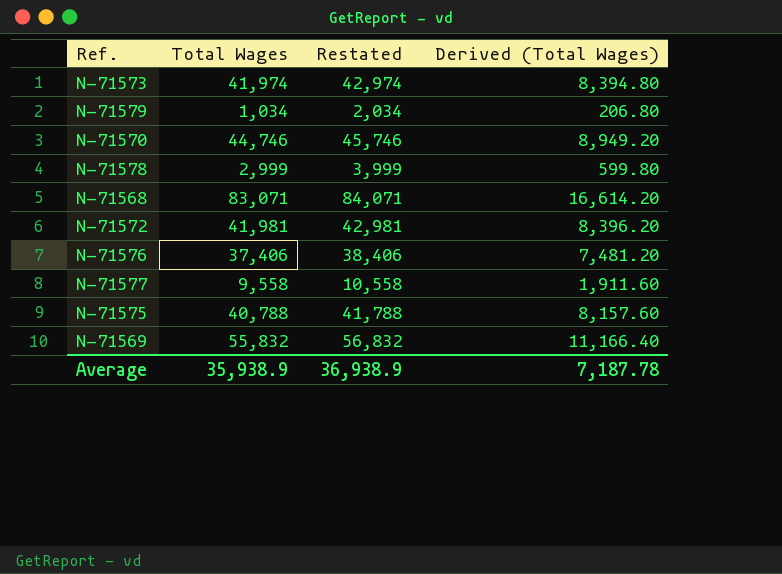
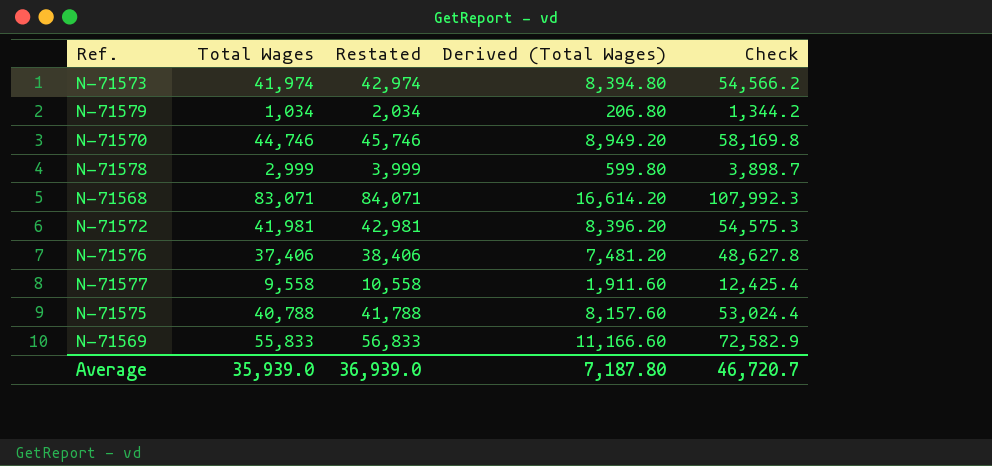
column Check | formula: none -> [Total Wages] * 1.3
N-71569 | Total Wages: 55,832 -> 55,833
N-71569 | Restated: 56,832 -> 56,833
N-71569 | Derived (Total Wages): 11,166.40 -> 11,166.60
Average | Total Wages: 35,938.9 -> 35,939.0
Average | Restated: 36,938.9 -> 36,939.0
Average | Derived (Total Wages): 7,187.78 -> 7,187.80

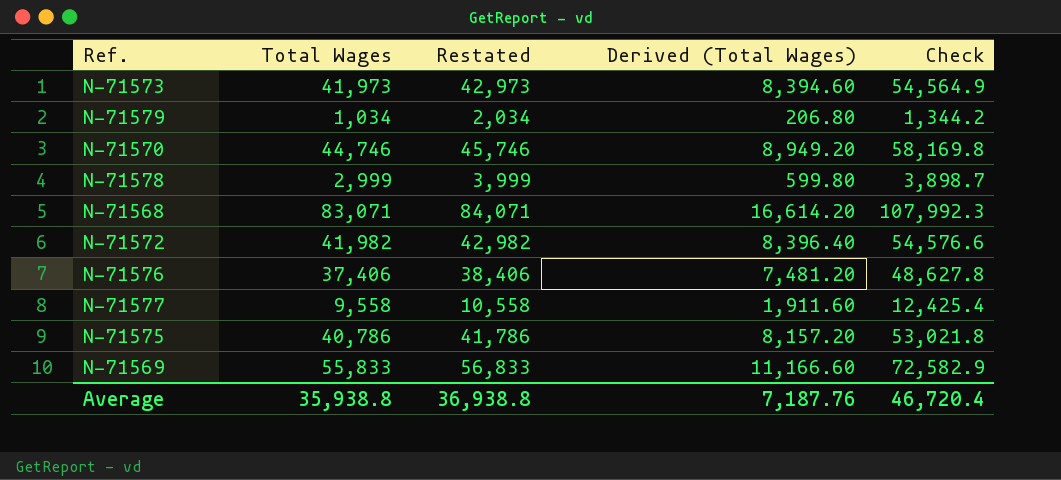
N-71573 | Total Wages: 41,974 -> 41,973
N-71573 | Restated: 42,974 -> 42,973
N-71573 | Derived (Total Wages): 8,394.80 -> 8,394.60
N-71573 | Check: 54,566.2 -> 54,564.9
N-71572 | Total Wages: 41,981 -> 41,982
N-71572 | Restated: 42,981 -> 42,982
N-71572 | Derived (Total Wages): 8,396.20 -> 8,396.40
N-71572 | Check: 54,575.3 -> 54,576.6
N-71575 | Total Wages: 40,788 -> 40,786
N-71575 | Restated: 41,788 -> 41,786
N-71575 | Derived (Total Wages): 8,157.60 -> 8,157.20
N-71575 | Check: 53,024.4 -> 53,021.8
Average | Total Wages: 35,939.0 -> 35,938.8
Average | Restated: 36,939.0 -> 36,938.8
Average | Derived (Total Wages): 7,187.80 -> 7,187.76
Average | Check: 46,720.7 -> 46,720.4

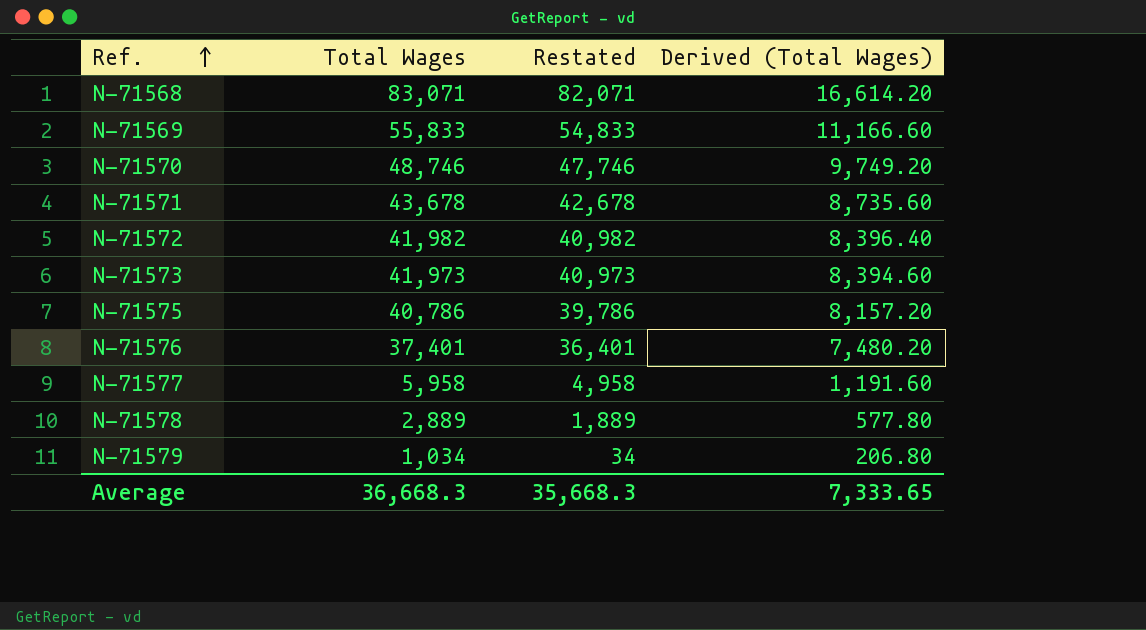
row order: none -> Ref. ascending
column Check | formula: [Total Wages] * 1.3 -> none
column Restated | formula: [Total Wages] + 1000 -> [Total Wages] - 1000
N-71570 | Total Wages: 44,746 -> 48,746
N-71570 | Derived (Total Wages): 8,949.20 -> 9,749.20
row N-71571: none -> 43,678 | 42,678 | 8,735.60
N-71576 | Total Wages: 37,406 -> 37,401
N-71576 | Derived (Total Wages): 7,481.20 -> 7,480.20
N-71577 | Total Wages: 9,558 -> 5,958
N-71577 | Derived (Total Wages): 1,911.60 -> 1,191.60
N-71578 | Total Wages: 2,999 -> 2,889
N-71578 | Derived (Total Wages): 599.80 -> 577.80
Average | Total Wages: 35,938.8 -> 36,668.3
Average | Restated: 36,938.8 -> 35,668.3
Average | Derived (Total Wages): 7,187.76 -> 7,333.65

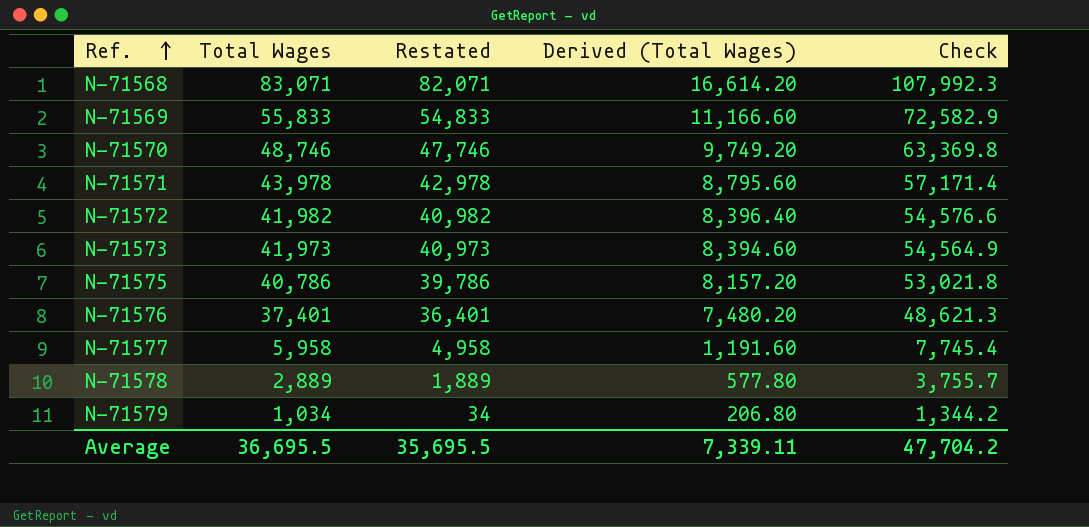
column Check | formula: none -> [Total Wages] * 1.3
N-71571 | Total Wages: 43,678 -> 43,978
N-71571 | Restated: 42,678 -> 42,978
N-71571 | Derived (Total Wages): 8,735.60 -> 8,795.60
Average | Total Wages: 36,668.3 -> 36,695.5
Average | Restated: 35,668.3 -> 35,695.5
Average | Derived (Total Wages): 7,333.65 -> 7,339.11

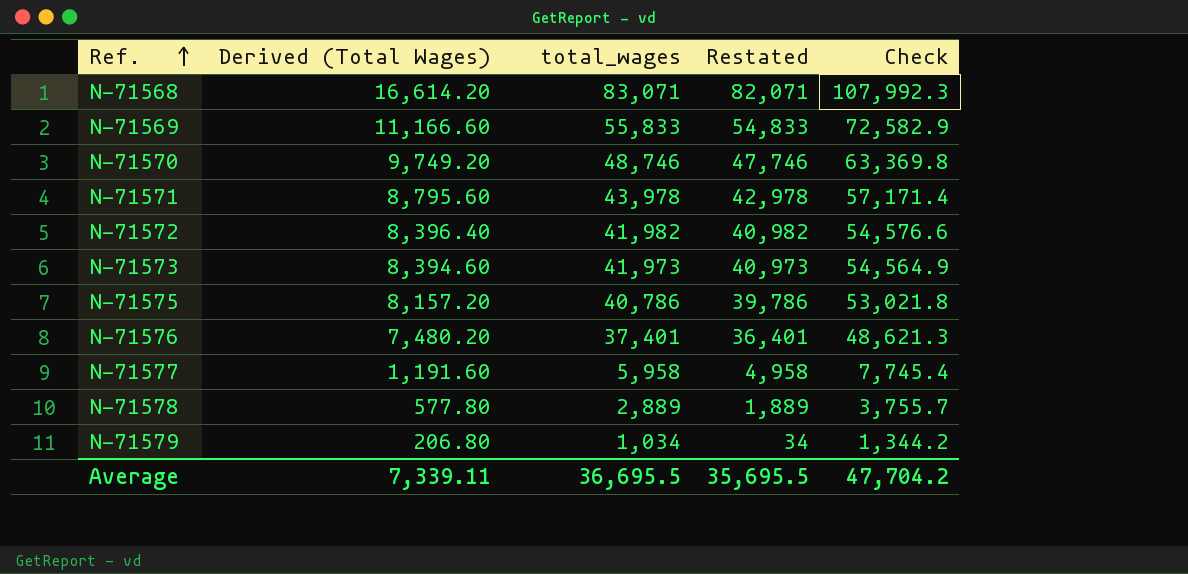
column Derived (Total Wages) | position: 4 -> 2
column name: Total Wages -> total_wages

